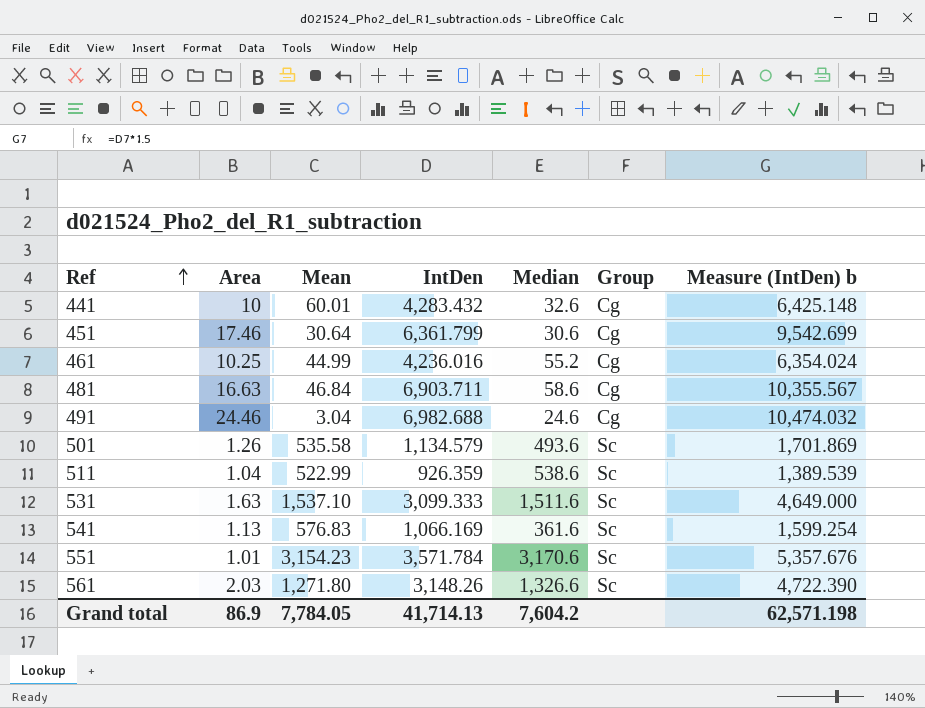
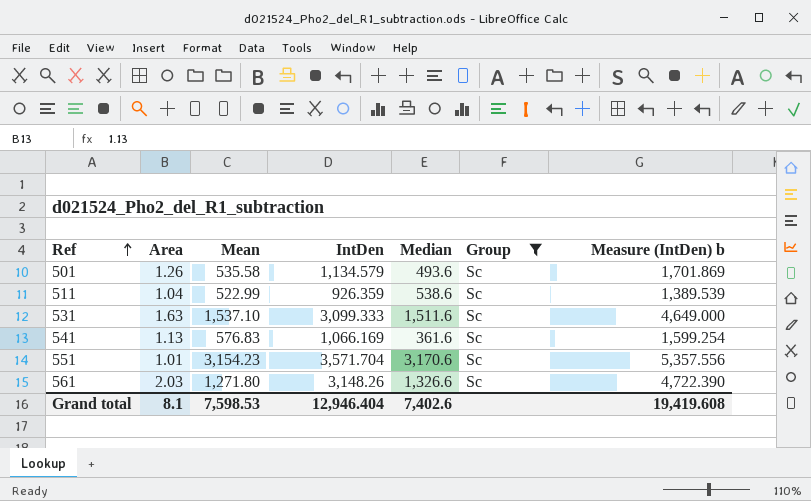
filter: none -> Group = Sc
551 | IntDen: 3,571.784 -> 3,571.704
551 | Measure (IntDen) b: 5,357.676 -> 5,357.556
Grand total | Area: 86.9 -> 8.1
Grand total | Mean: 7,784.05 -> 7,598.53
Grand total | IntDen: 41,714.13 -> 12,946.404
Grand total | Median: 7,604.2 -> 7,402.6
Grand total | Measure (IntDen) b: 62,571.198 -> 19,419.608

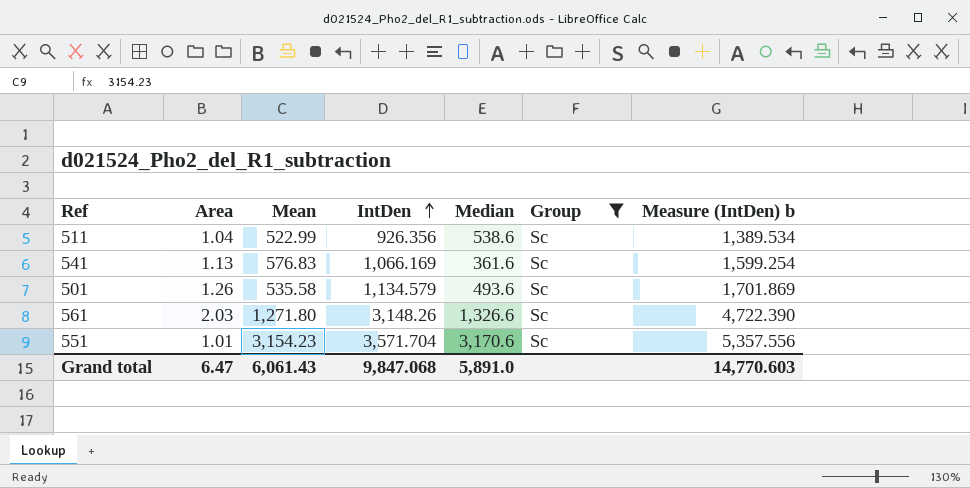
row order: Ref ascending -> IntDen ascending
row 531: 1.63 | 1,537.10 | 3,099.333 | 1,511.6 | Sc | 4,649.000 -> none
511 | IntDen: 926.359 -> 926.356
511 | Measure (IntDen) b: 1,389.539 -> 1,389.534
Grand total | Area: 8.1 -> 6.47
Grand total | Mean: 7,598.53 -> 6,061.43
Grand total | IntDen: 12,946.404 -> 9,847.068
Grand total | Median: 7,402.6 -> 5,891.0
Grand total | Measure (IntDen) b: 19,419.608 -> 14,770.603

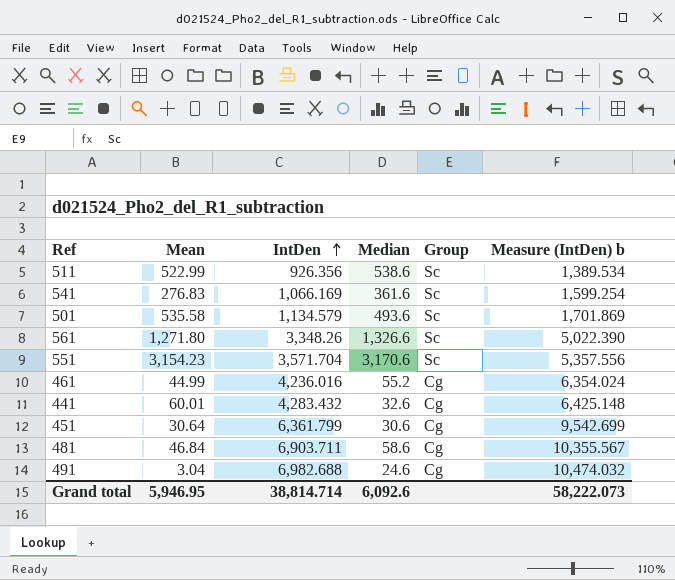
filter: Group = Sc -> none
column Area | position: 2 -> none
541 | Mean: 576.83 -> 276.83
561 | IntDen: 3,148.26 -> 3,348.26
561 | Measure (IntDen) b: 4,722.390 -> 5,022.390
Grand total | Mean: 6,061.43 -> 5,946.95
Grand total | IntDen: 9,847.068 -> 38,814.714
Grand total | Median: 5,891.0 -> 6,092.6
Grand total | Measure (IntDen) b: 14,770.603 -> 58,222.073

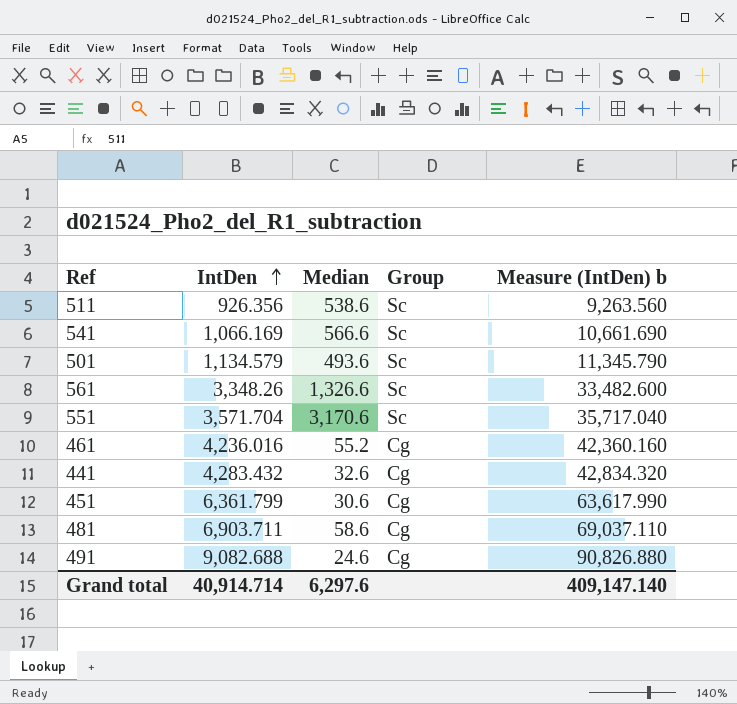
column Mean | position: 2 -> none
column Measure (IntDen) b | formula: [IntDen] * 1.5 -> [IntDen] * 10
541 | Median: 361.6 -> 566.6
491 | IntDen: 6,982.688 -> 9,082.688
Grand total | IntDen: 38,814.714 -> 40,914.714
Grand total | Median: 6,092.6 -> 6,297.6
Grand total | Measure (IntDen) b: 58,222.073 -> 409,147.140

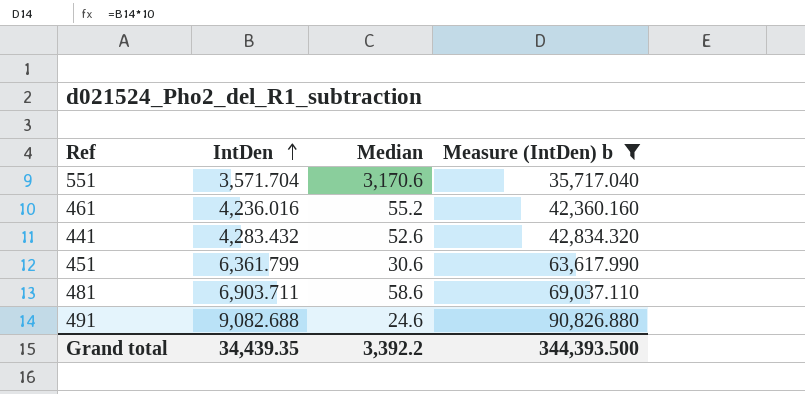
filter: none -> Measure (IntDen) b >= 35,717.040
column Group | position: 4 -> none
441 | Median: 32.6 -> 52.6
Grand total | IntDen: 40,914.714 -> 34,439.35
Grand total | Median: 6,297.6 -> 3,392.2
Grand total | Measure (IntDen) b: 409,147.140 -> 344,393.500

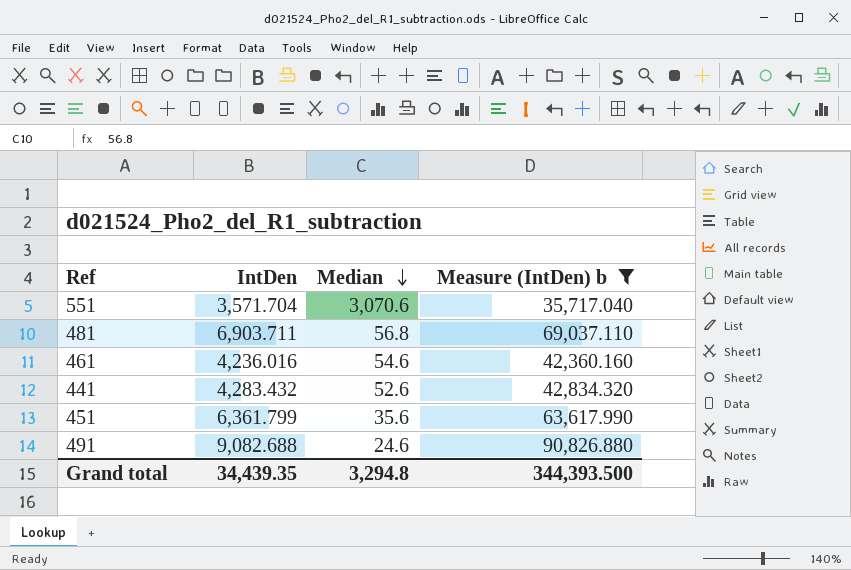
row order: IntDen ascending -> Median descending
551 | Median: 3,170.6 -> 3,070.6
481 | Median: 58.6 -> 56.8
461 | Median: 55.2 -> 54.6
451 | Median: 30.6 -> 35.6
Grand total | Median: 3,392.2 -> 3,294.8

